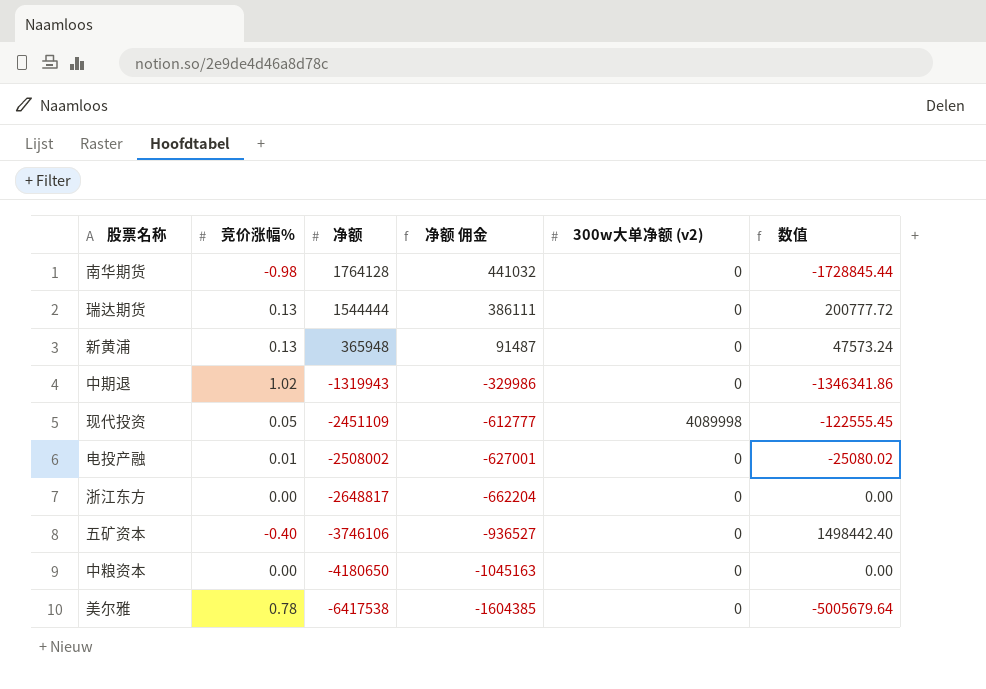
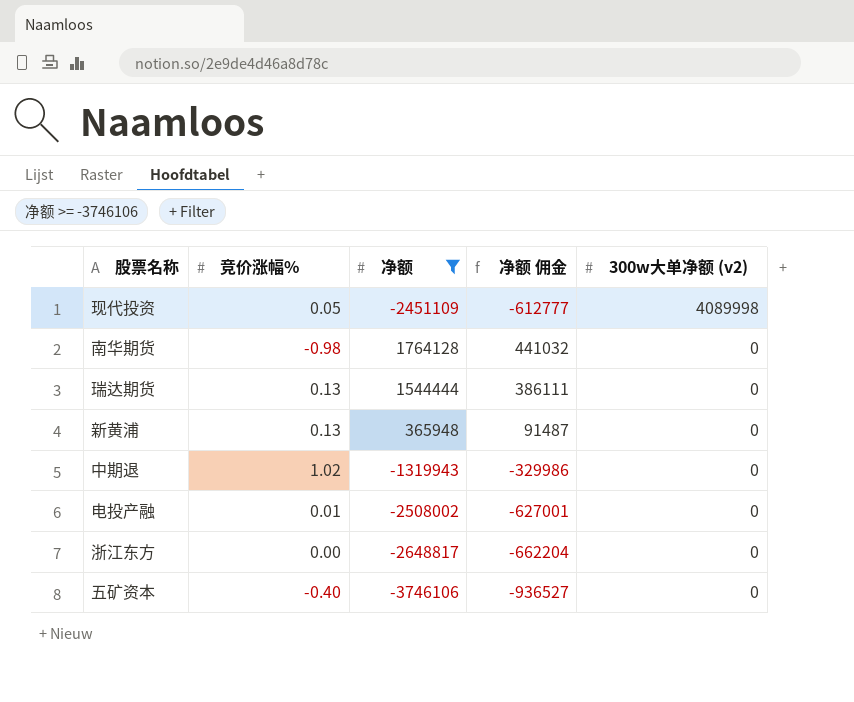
filter: none -> 净额 >= -3746106
row order: 净额 descending -> 300w大单净额 (v2) descending
column 数值 | formula: [竞价涨幅%] * [净额] -> none

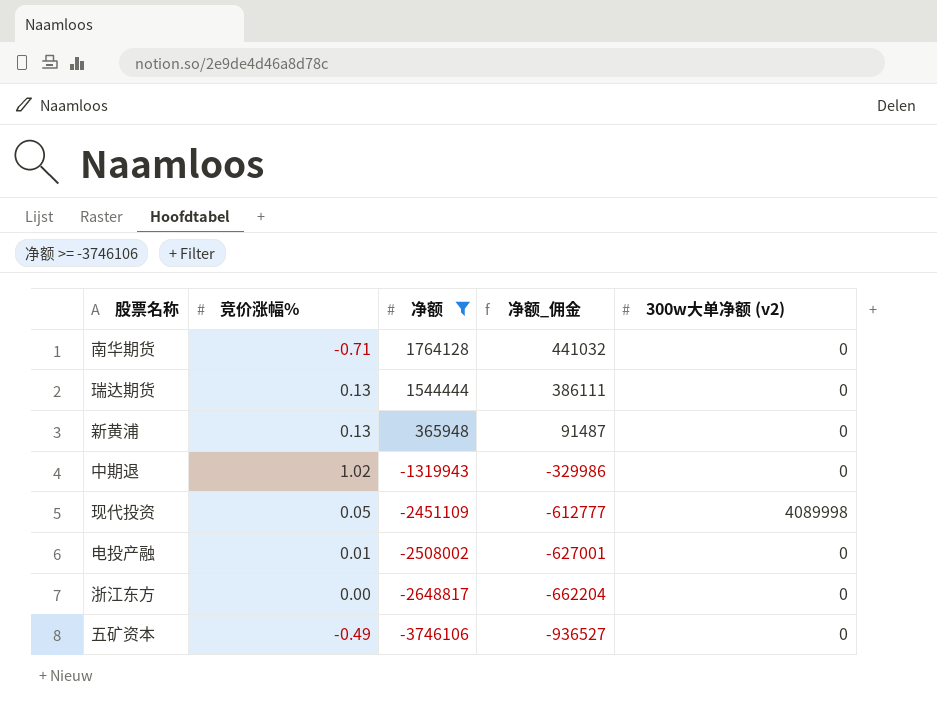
row order: 300w大单净额 (v2) descending -> 净额 descending
column name: 净额 佣金 -> 净额_佣金
南华期货 | 竞价涨幅%: -0.98 -> -0.71
五矿资本 | 竞价涨幅%: -0.40 -> -0.49

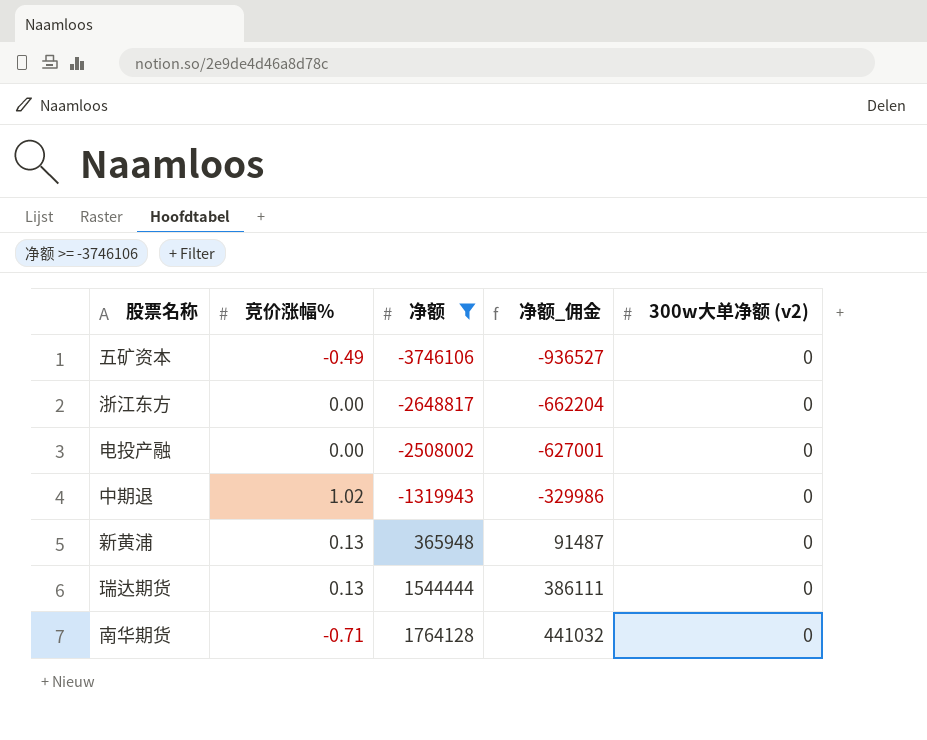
row order: 净额 descending -> 净额 ascending
row 现代投资: 0.05 | -2451109 | -612777 | 4089998 -> none
电投产融 | 竞价涨幅%: 0.01 -> 0.00

